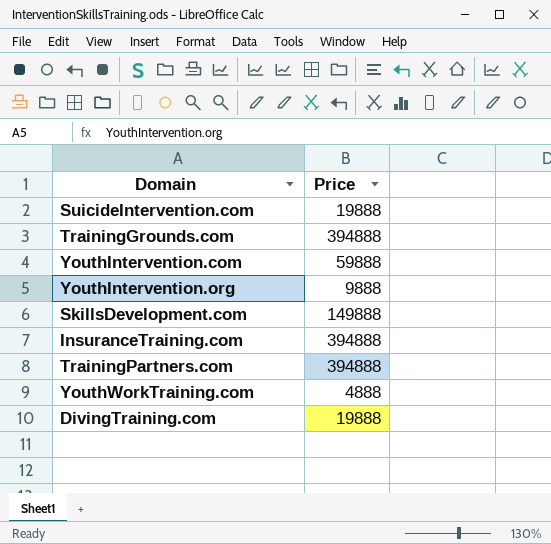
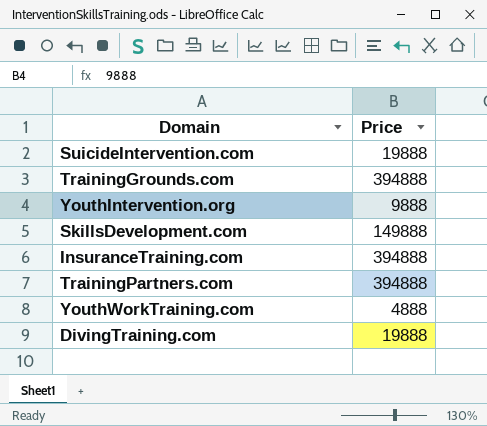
row YouthIntervention.com: 59888 -> none

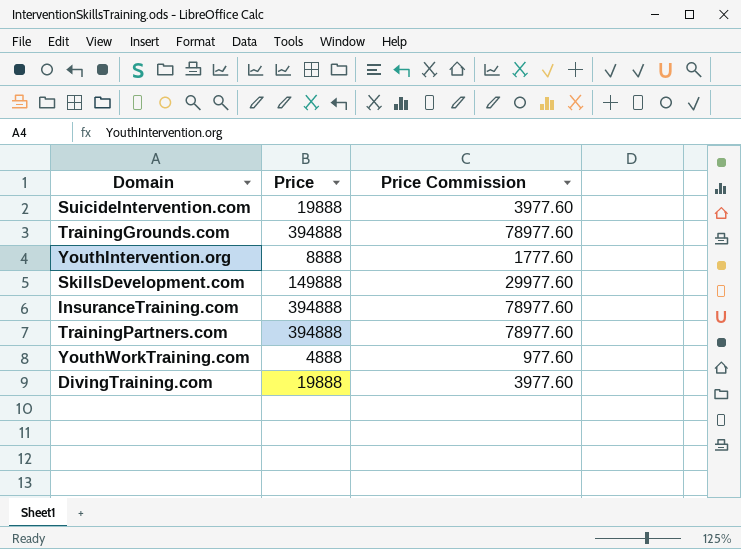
column Price Commission | formula: none -> [Price] * 0.2
YouthIntervention.org | Price: 9888 -> 8888

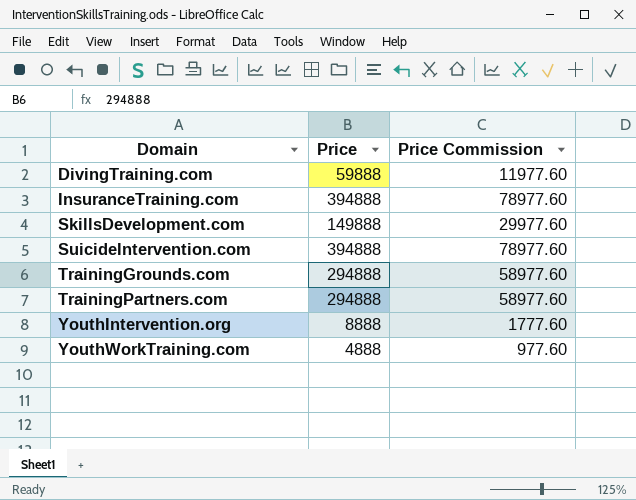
row order: none -> Domain ascending
DivingTraining.com | Price: 19888 -> 59888
DivingTraining.com | Price Commission: 3977.60 -> 11977.60
SuicideIntervention.com | Price: 19888 -> 394888
SuicideIntervention.com | Price Commission: 3977.60 -> 78977.60
TrainingGrounds.com | Price: 394888 -> 294888
TrainingGrounds.com | Price Commission: 78977.60 -> 58977.60
TrainingPartners.com | Price: 394888 -> 294888
TrainingPartners.com | Price Commission: 78977.60 -> 58977.60

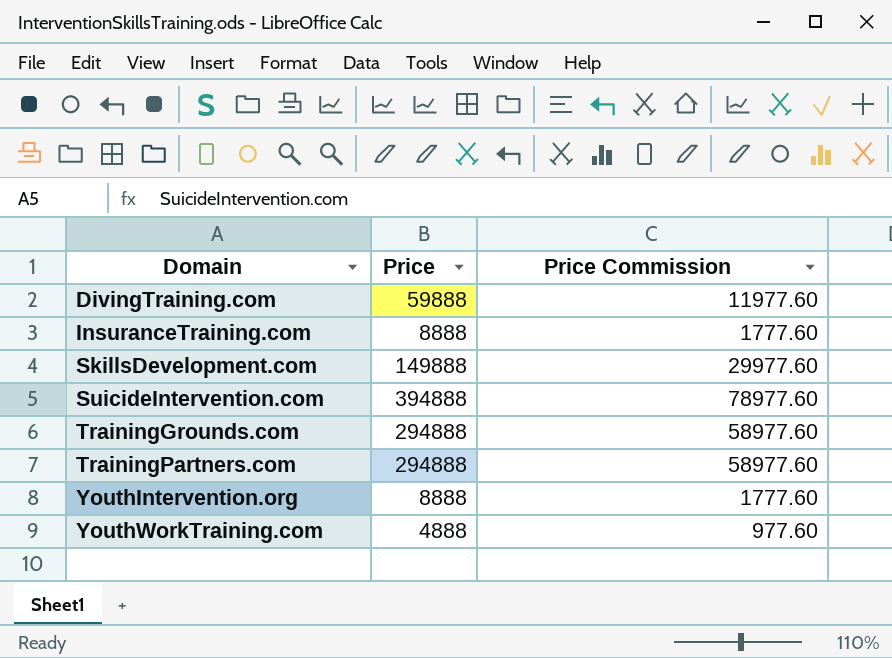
InsuranceTraining.com | Price: 394888 -> 8888
InsuranceTraining.com | Price Commission: 78977.60 -> 1777.60

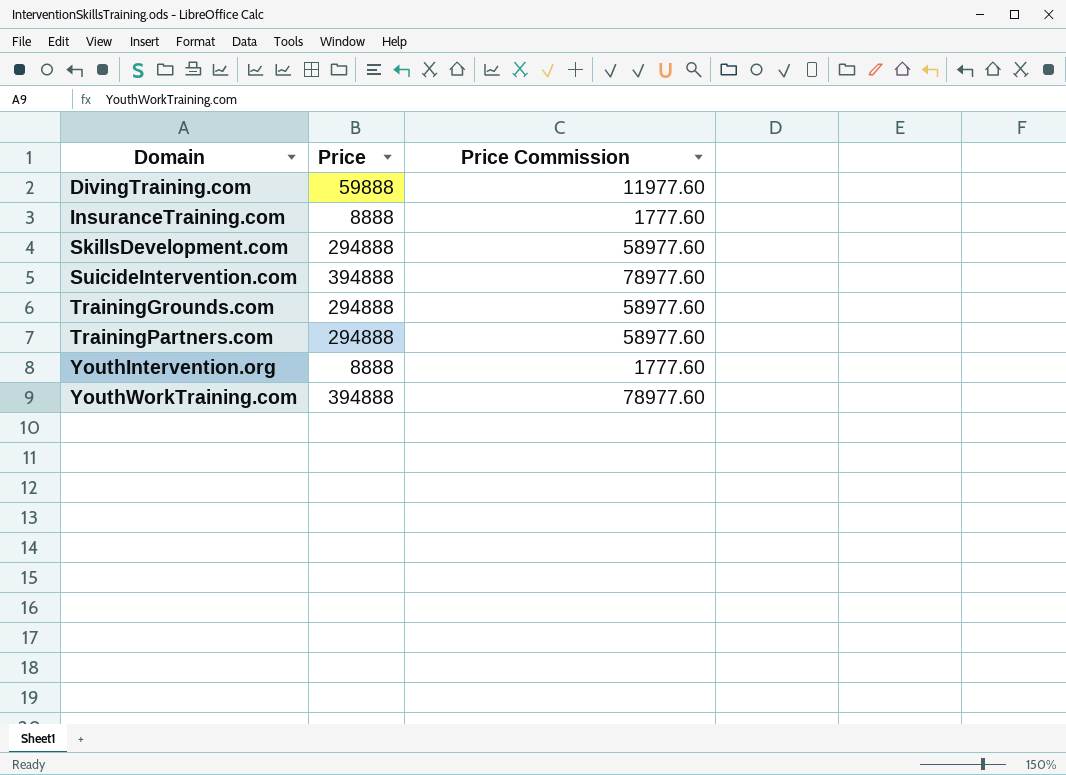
SkillsDevelopment.com | Price: 149888 -> 294888
SkillsDevelopment.com | Price Commission: 29977.60 -> 58977.60
YouthWorkTraining.com | Price: 4888 -> 394888
YouthWorkTraining.com | Price Commission: 977.60 -> 78977.60

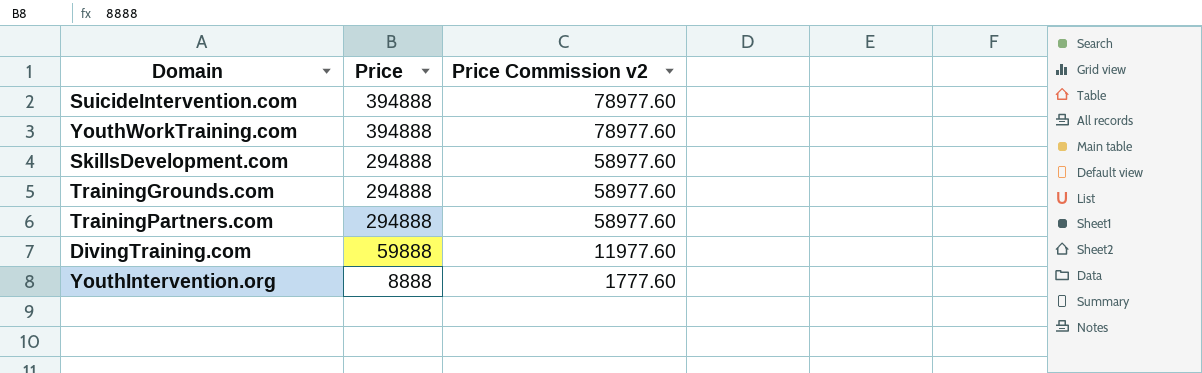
row order: Domain ascending -> Price descending
column name: Price Commission -> Price Commission v2
row InsuranceTraining.com: 8888 | 1777.60 -> none

